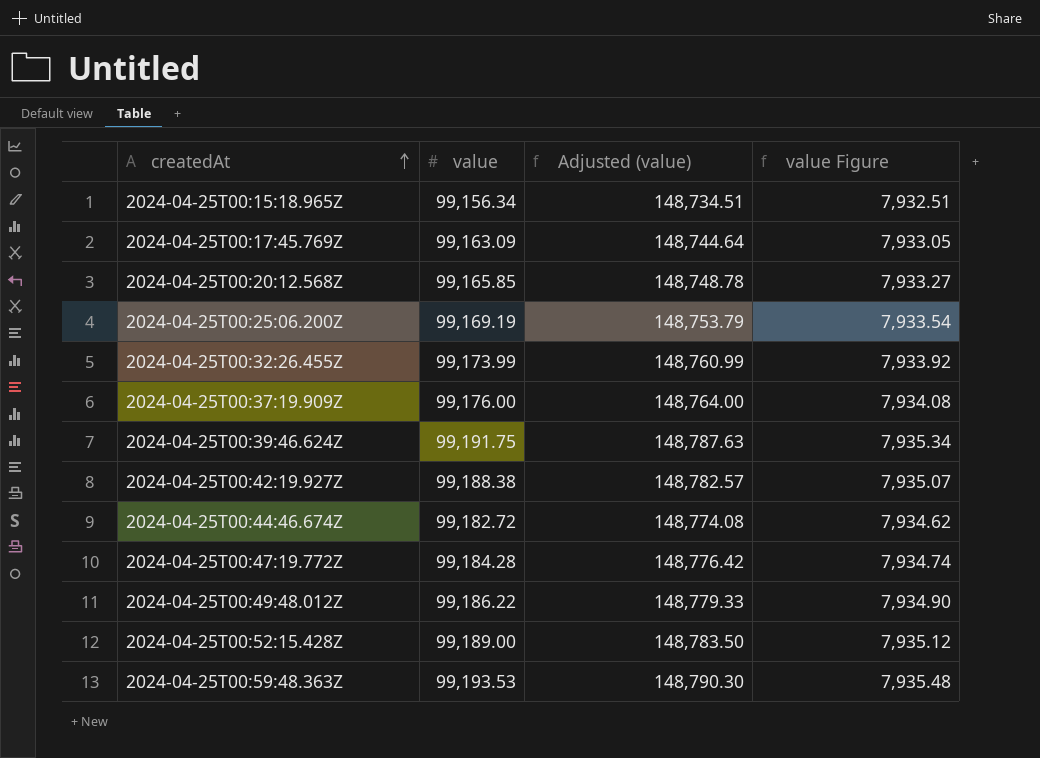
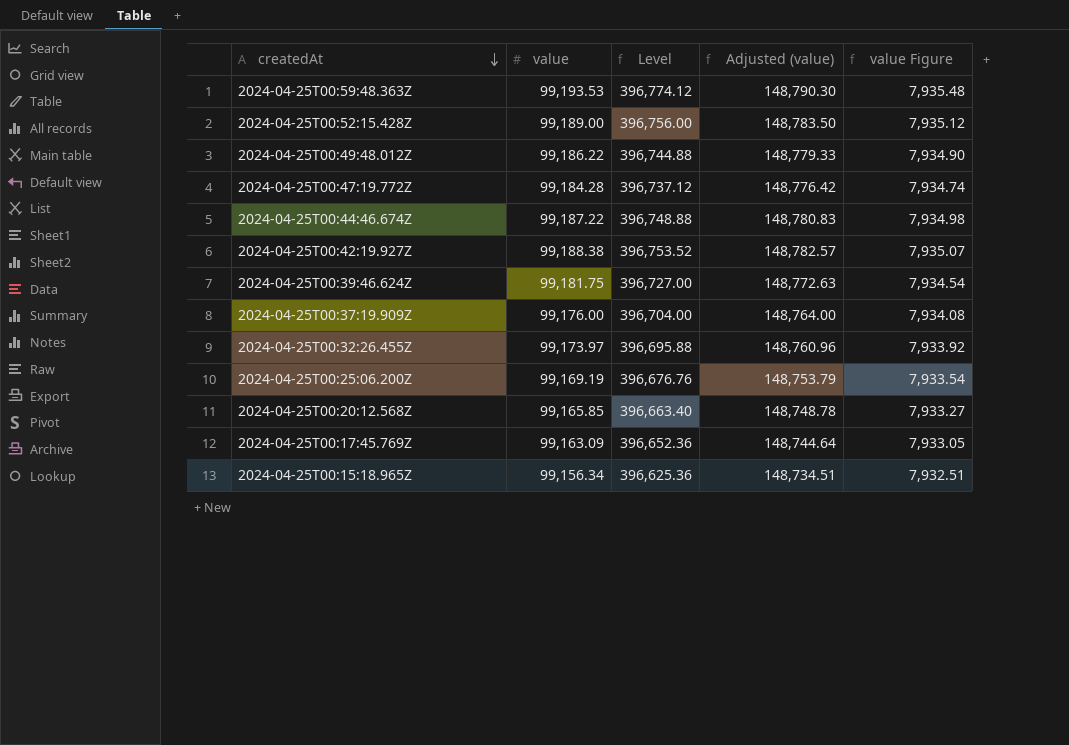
row order: createdAt ascending -> createdAt descending
column Level | formula: none -> [value] * 4
2024-04-25T00:44:46.674Z | value: 99,182.72 -> 99,187.22
2024-04-25T00:44:46.674Z | Adjusted (value): 148,774.08 -> 148,780.83
2024-04-25T00:44:46.674Z | value Figure: 7,934.62 -> 7,934.98
2024-04-25T00:39:46.624Z | value: 99,191.75 -> 99,181.75
2024-04-25T00:39:46.624Z | Adjusted (value): 148,787.63 -> 148,772.63
2024-04-25T00:39:46.624Z | value Figure: 7,935.34 -> 7,934.54
2024-04-25T00:32:26.455Z | value: 99,173.99 -> 99,173.97
2024-04-25T00:32:26.455Z | Adjusted (value): 148,760.99 -> 148,760.96

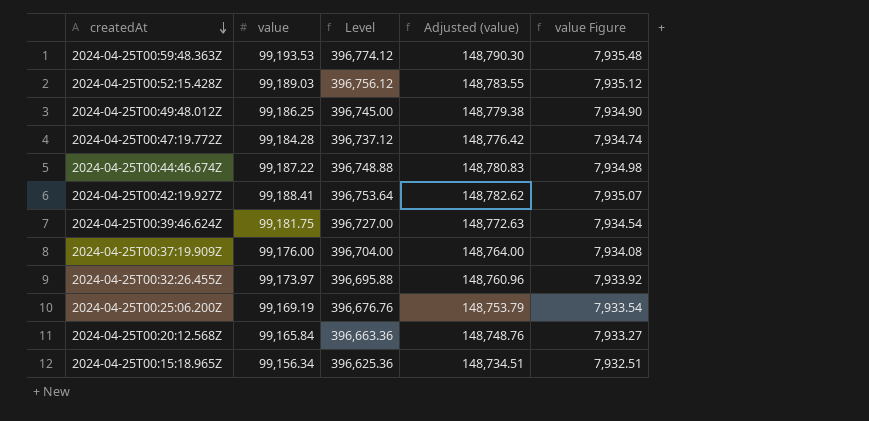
row 2024-04-25T00:17:45.769Z: 99,163.09 | 396,652.36 | 148,744.64 | 7,933.05 -> none
2024-04-25T00:52:15.428Z | value: 99,189.00 -> 99,189.03
2024-04-25T00:52:15.428Z | Level: 396,756.00 -> 396,756.12
2024-04-25T00:52:15.428Z | Adjusted (value): 148,783.50 -> 148,783.55
2024-04-25T00:49:48.012Z | value: 99,186.22 -> 99,186.25
2024-04-25T00:49:48.012Z | Level: 396,744.88 -> 396,745.00
2024-04-25T00:49:48.012Z | Adjusted (value): 148,779.33 -> 148,779.38
2024-04-25T00:42:19.927Z | value: 99,188.38 -> 99,188.41
2024-04-25T00:42:19.927Z | Level: 396,753.52 -> 396,753.64
2024-04-25T00:42:19.927Z | Adjusted (value): 148,782.57 -> 148,782.62
2024-04-25T00:20:12.568Z | value: 99,165.85 -> 99,165.84
2024-04-25T00:20:12.568Z | Level: 396,663.40 -> 396,663.36
2024-04-25T00:20:12.568Z | Adjusted (value): 148,748.78 -> 148,748.76

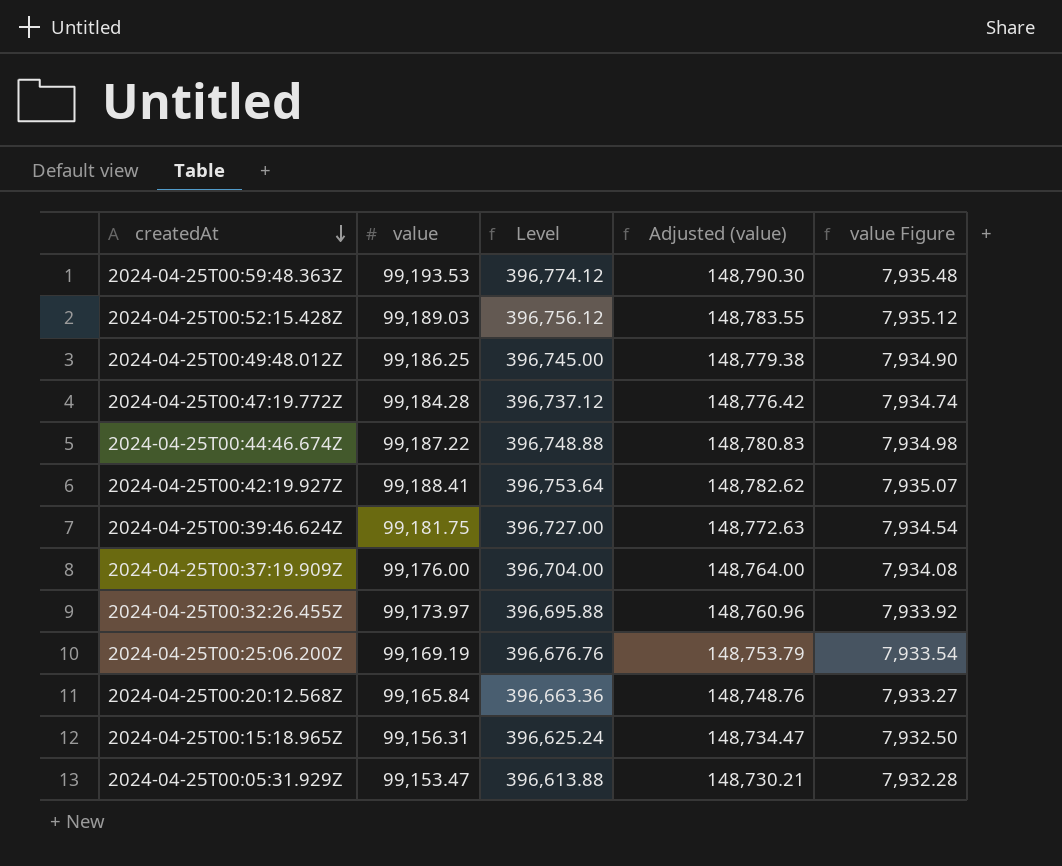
2024-04-25T00:15:18.965Z | value: 99,156.34 -> 99,156.31
2024-04-25T00:15:18.965Z | Level: 396,625.36 -> 396,625.24
2024-04-25T00:15:18.965Z | Adjusted (value): 148,734.51 -> 148,734.47
2024-04-25T00:15:18.965Z | value Figure: 7,932.51 -> 7,932.50
row 2024-04-25T00:05:31.929Z: none -> 99,153.47 | 396,613.88 | 148,730.21 | 7,932.28

